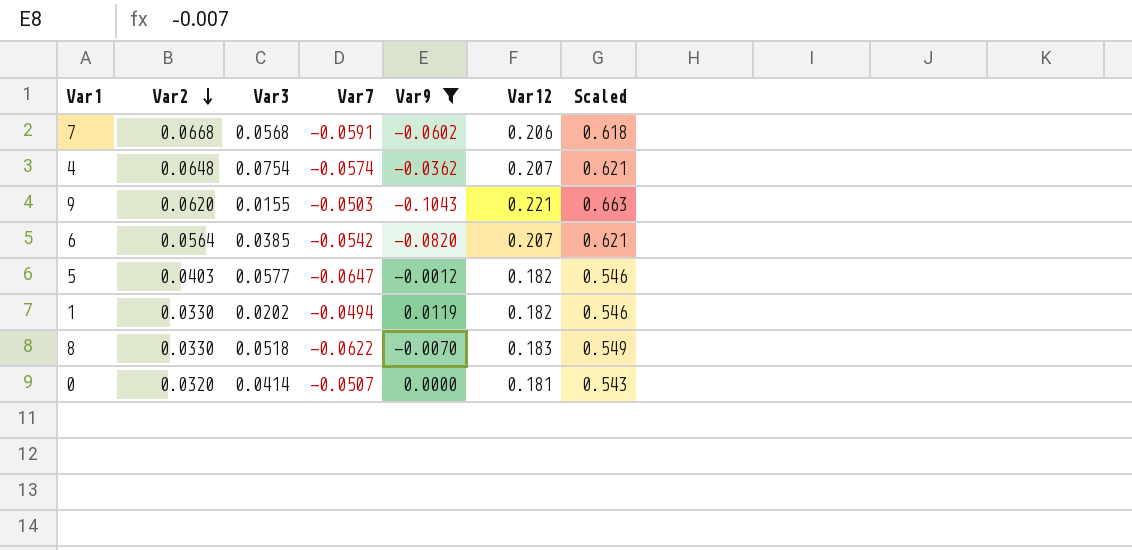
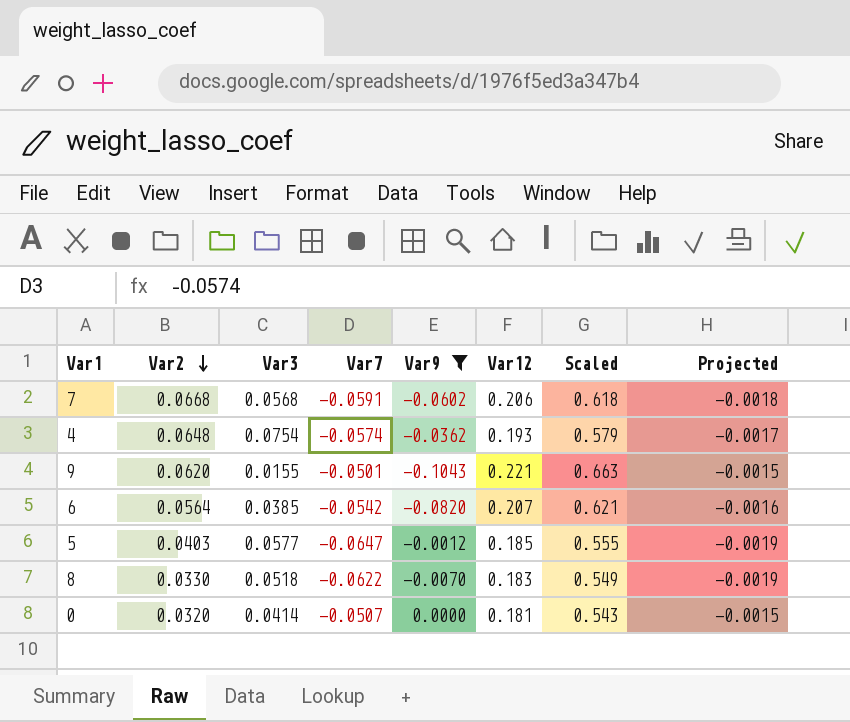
column Projected | formula: none -> [Var7] * 0.03
row 1: 0.0330 | 0.0202 | -0.0494 | 0.0119 | 0.182 | 0.546 -> none
4 | Var12: 0.207 -> 0.193
4 | Scaled: 0.621 -> 0.579
9 | Var7: -0.0503 -> -0.0501
5 | Var12: 0.182 -> 0.185
5 | Scaled: 0.546 -> 0.555

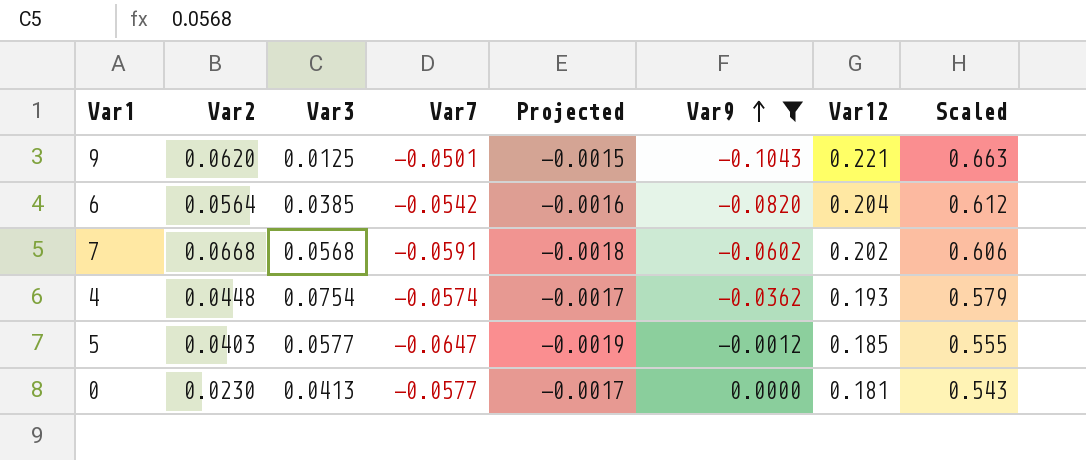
row order: Var2 descending -> Var9 ascending
column Projected | position: 8 -> 5
row 8: 0.0330 | 0.0518 | -0.0622 | -0.0070 | 0.183 | 0.549 | -0.0019 -> none
9 | Var3: 0.0155 -> 0.0125
6 | Var12: 0.207 -> 0.204
6 | Scaled: 0.621 -> 0.612
7 | Var12: 0.206 -> 0.202
7 | Scaled: 0.618 -> 0.606
4 | Var2: 0.0648 -> 0.0448
0 | Var2: 0.0320 -> 0.0230
0 | Var3: 0.0414 -> 0.0413
0 | Var7: -0.0507 -> -0.0577
0 | Projected: -0.0015 -> -0.0017

